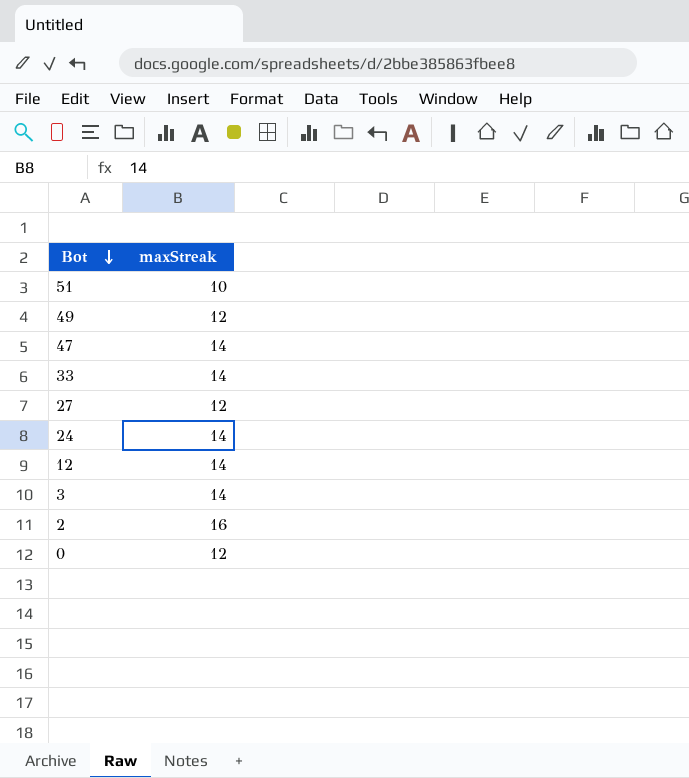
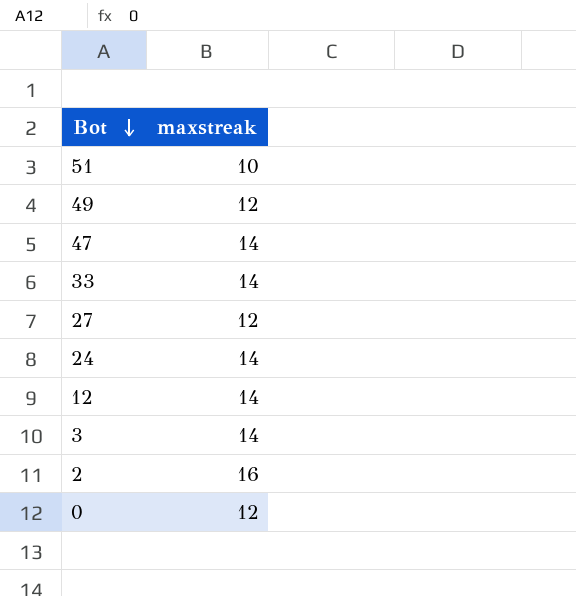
column name: maxStreak -> maxstreak

